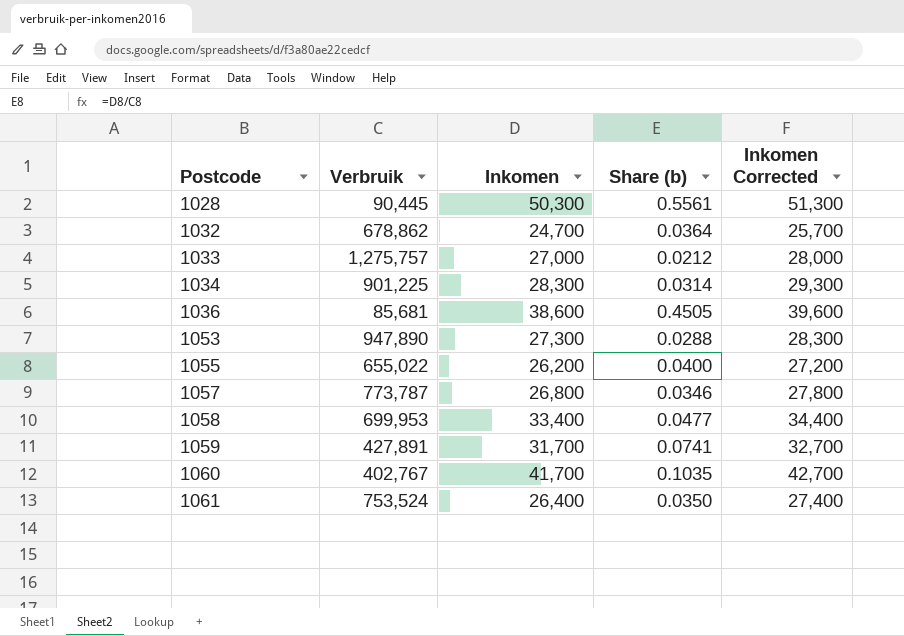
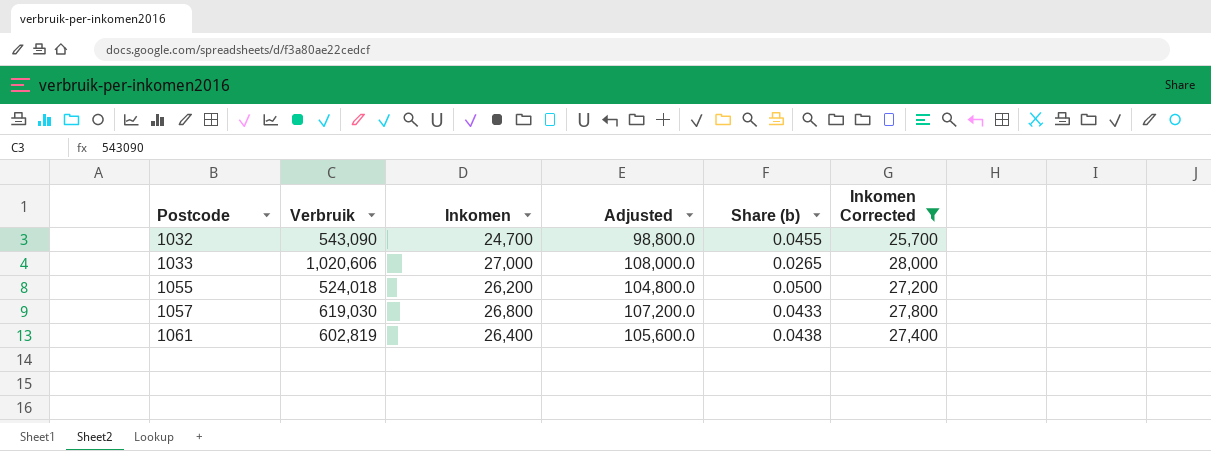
filter: none -> Inkomen Corrected <= 28,000
column Adjusted | formula: none -> [Inkomen] * 4
1032 | Verbruik: 678,862 -> 543,090
1032 | Share (b): 0.0364 -> 0.0455
1033 | Verbruik: 1,275,757 -> 1,020,606
1033 | Share (b): 0.0212 -> 0.0265
1055 | Verbruik: 655,022 -> 524,018
1055 | Share (b): 0.0400 -> 0.0500
1057 | Verbruik: 773,787 -> 619,030
1057 | Share (b): 0.0346 -> 0.0433
1061 | Verbruik: 753,524 -> 602,819
1061 | Share (b): 0.0350 -> 0.0438

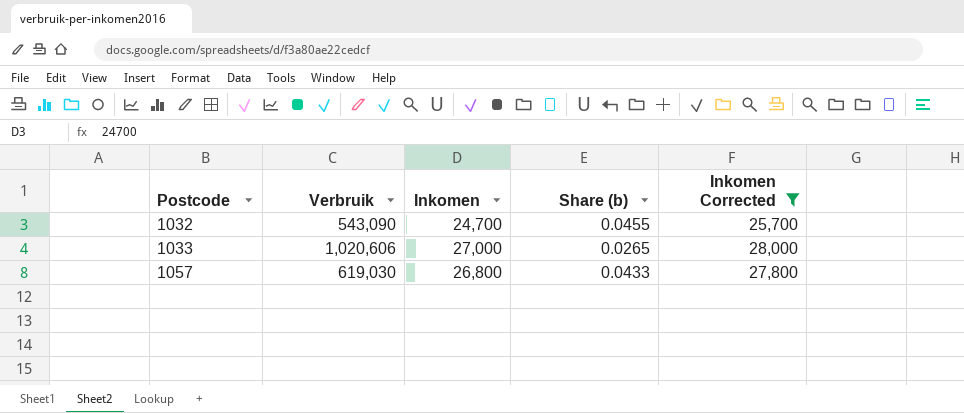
column Adjusted | formula: [Inkomen] * 4 -> none
row 1055: 524,018 | 26,200 | 104,800.0 | 0.0500 | 27,200 -> none
row 1061: 602,819 | 26,400 | 105,600.0 | 0.0438 | 27,400 -> none

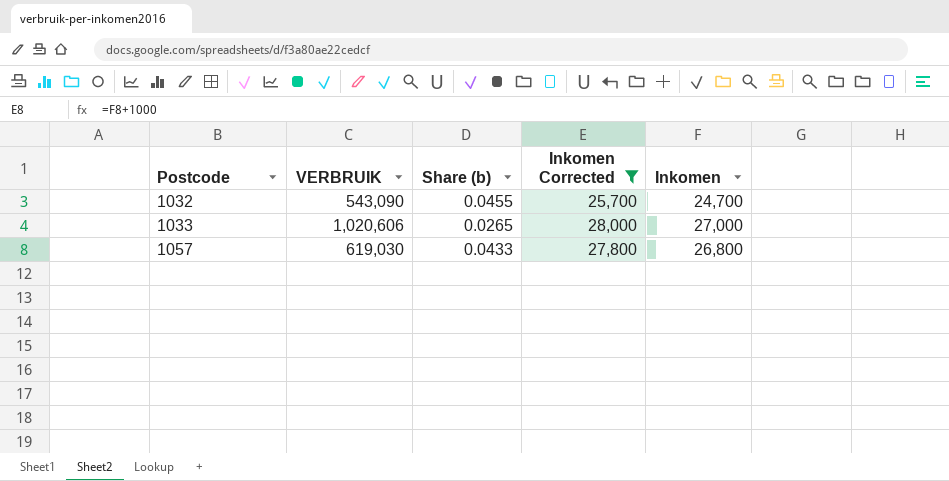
column name: Verbruik -> VERBRUIK
column Inkomen | position: 3 -> 5

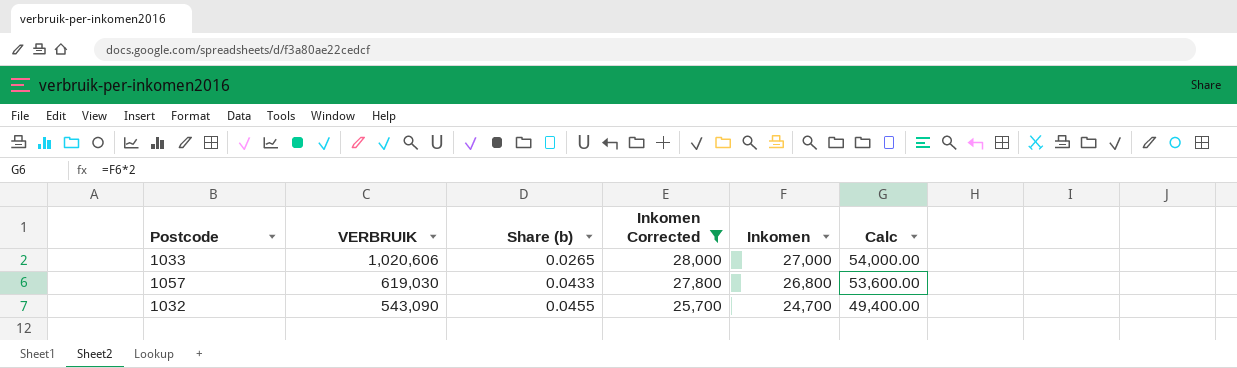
row order: Postcode ascending -> VERBRUIK descending
column Calc | formula: none -> [Inkomen] * 2

